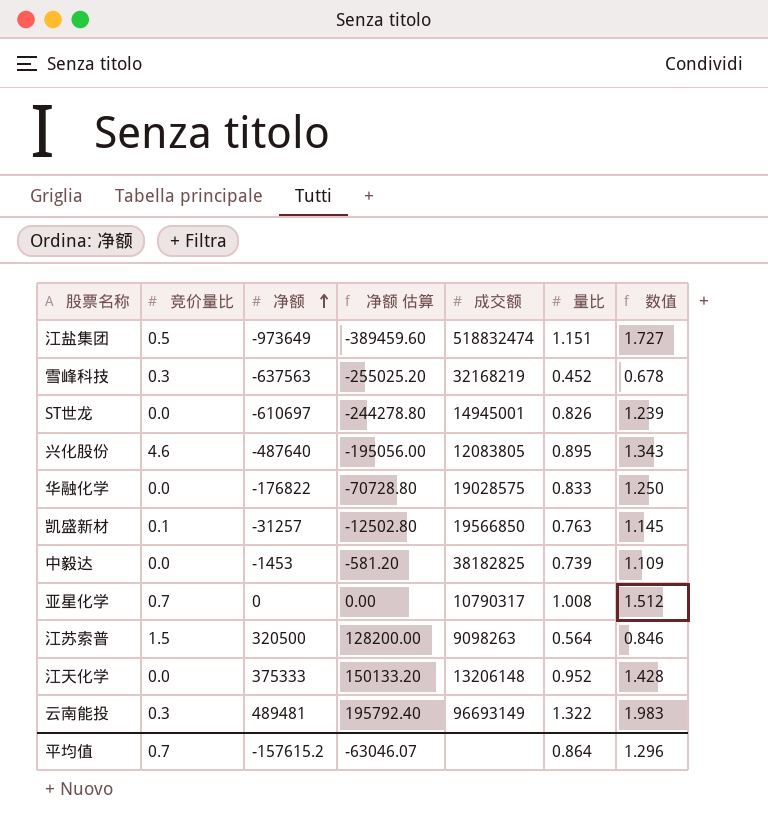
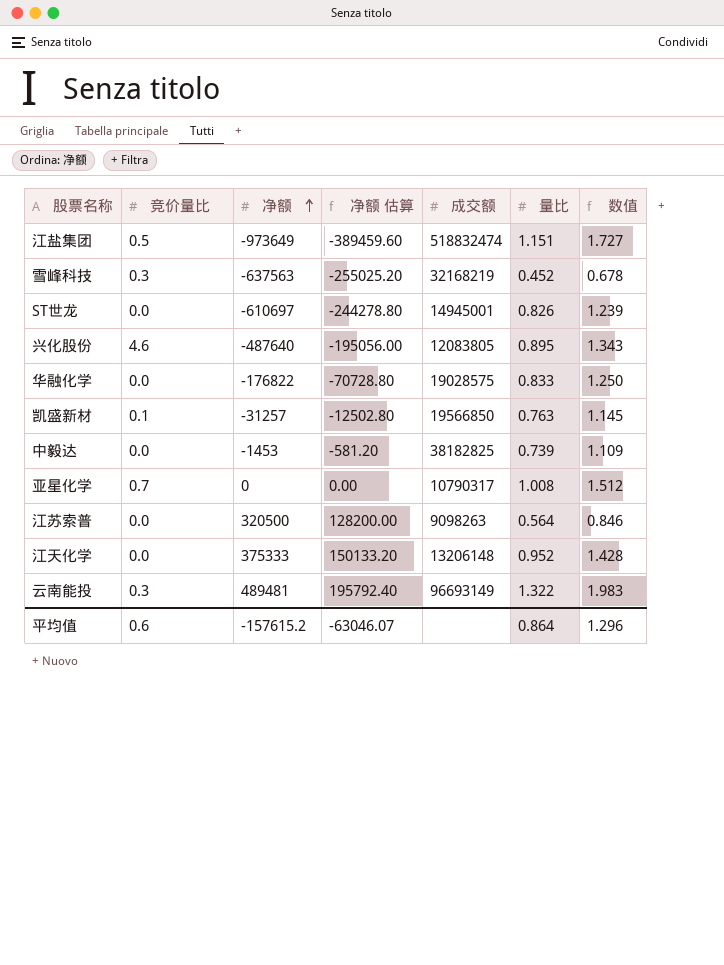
江苏索普 | 竞价量比: 1.5 -> 0.0
平均值 | 竞价量比: 0.7 -> 0.6

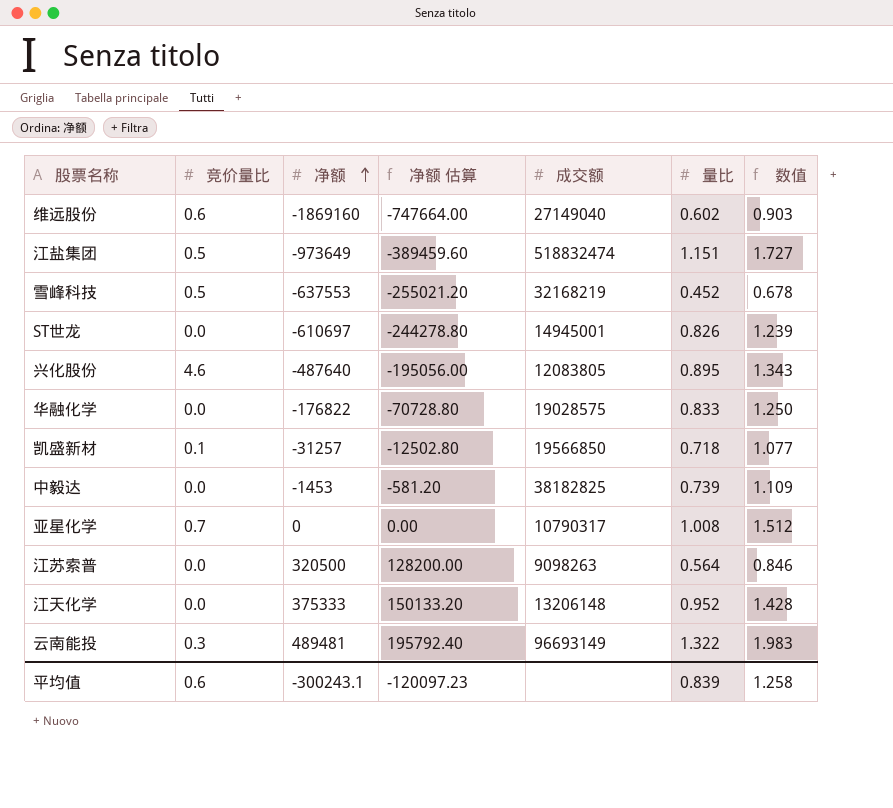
row 维远股份: none -> 0.6 | -1869160 | -747664.00 | 27149040 | 0.602 | 0.903
雪峰科技 | 竞价量比: 0.3 -> 0.5
雪峰科技 | 净额: -637563 -> -637553
雪峰科技 | 净额 估算: -255025.20 -> -255021.20
凯盛新材 | 量比: 0.763 -> 0.718
凯盛新材 | 数值: 1.145 -> 1.077
平均值 | 净额: -157615.2 -> -300243.1
平均值 | 净额 估算: -63046.07 -> -120097.23
平均值 | 量比: 0.864 -> 0.839
平均值 | 数值: 1.296 -> 1.258

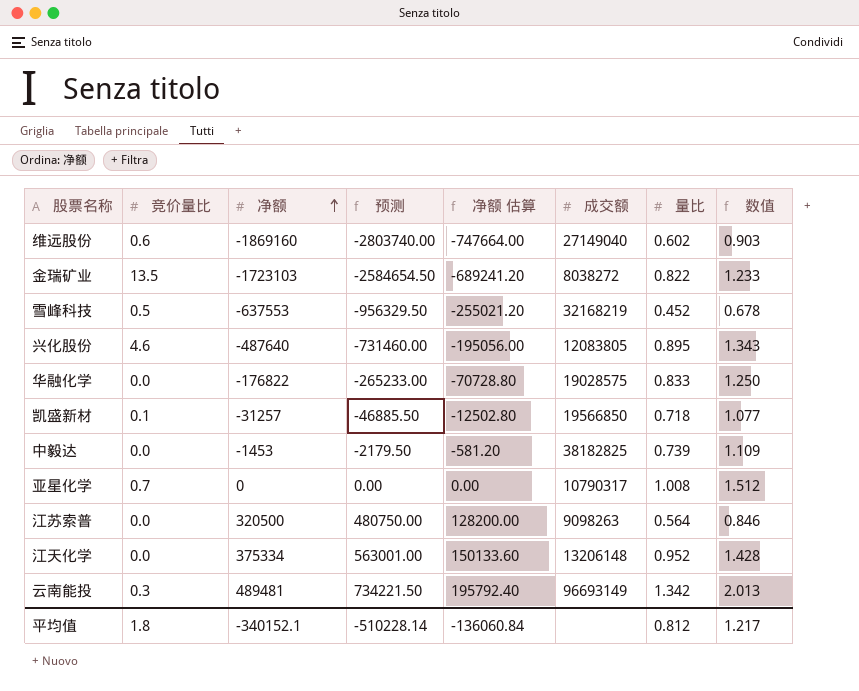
column 预测 | formula: none -> [净额] * 1.5
row 江盐集团: 0.5 | -973649 | -389459.60 | 518832474 | 1.151 | 1.727 -> none
row ST世龙: 0.0 | -610697 | -244278.80 | 14945001 | 0.826 | 1.239 -> none
row 金瑞矿业: none -> 13.5 | -1723103 | -2584654.50 | -689241.20 | 8038272 | 0.822 | 1.233
江天化学 | 净额: 375333 -> 375334
江天化学 | 净额 估算: 150133.20 -> 150133.60
云南能投 | 量比: 1.322 -> 1.342
云南能投 | 数值: 1.983 -> 2.013
平均值 | 竞价量比: 0.6 -> 1.8
平均值 | 净额: -300243.1 -> -340152.1
平均值 | 净额 估算: -120097.23 -> -136060.84
平均值 | 量比: 0.839 -> 0.812
平均值 | 数值: 1.258 -> 1.217

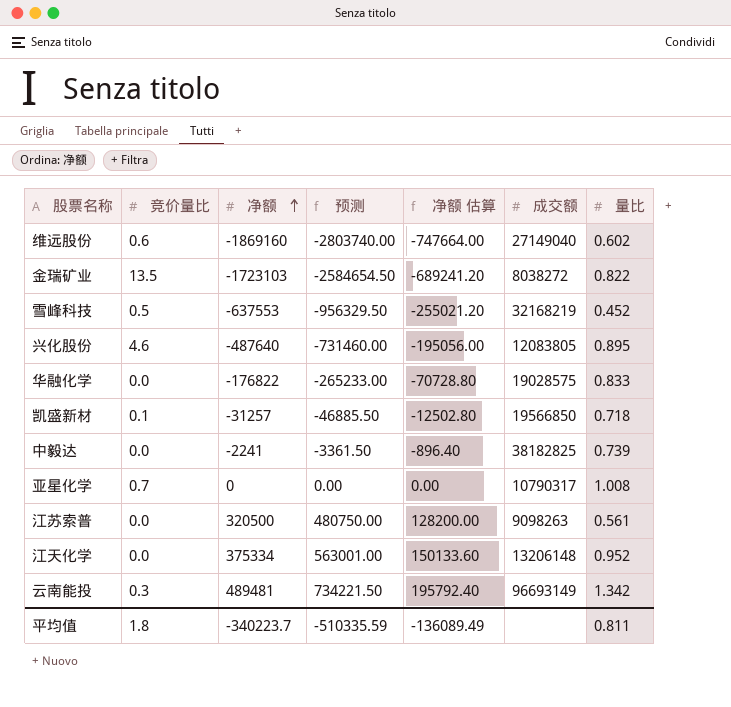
column 数值 | formula: [量比] * 1.5 -> none
中毅达 | 净额: -1453 -> -2241
中毅达 | 预测: -2179.50 -> -3361.50
中毅达 | 净额 估算: -581.20 -> -896.40
江苏索普 | 量比: 0.564 -> 0.561
平均值 | 净额: -340152.1 -> -340223.7
平均值 | 预测: -510228.14 -> -510335.59
平均值 | 净额 估算: -136060.84 -> -136089.49
平均值 | 量比: 0.812 -> 0.811

